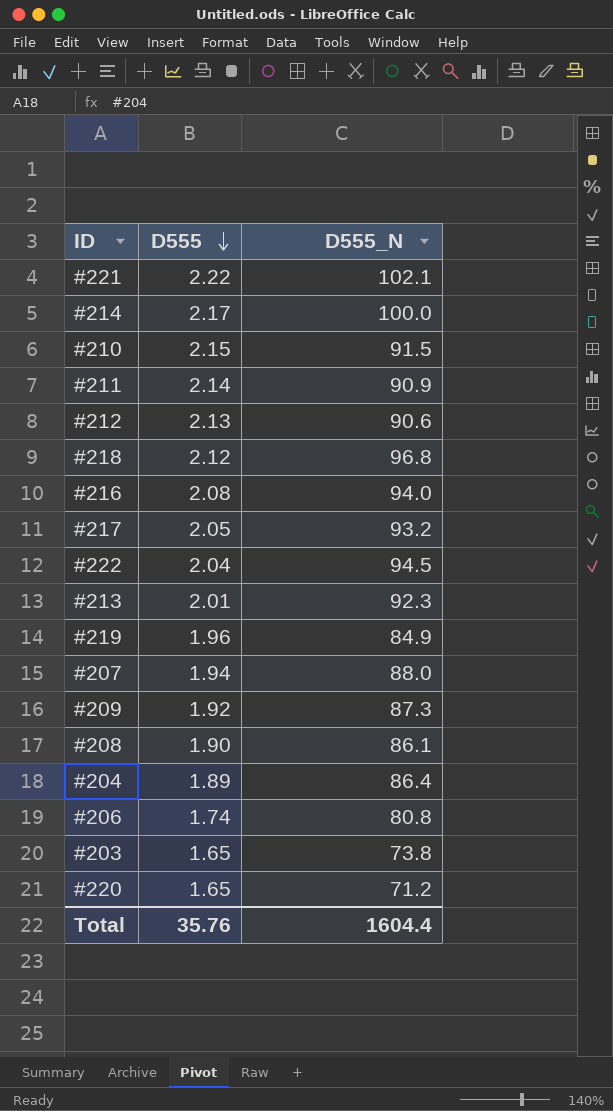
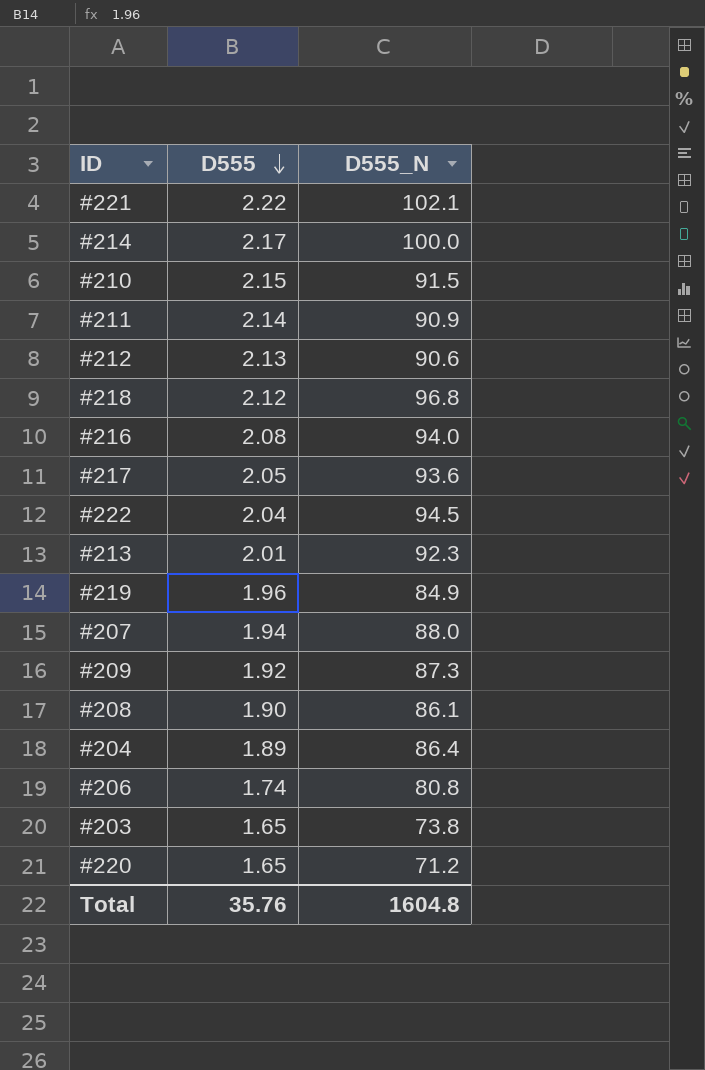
#217 | D555_N: 93.2 -> 93.6
Total | D555_N: 1604.4 -> 1604.8

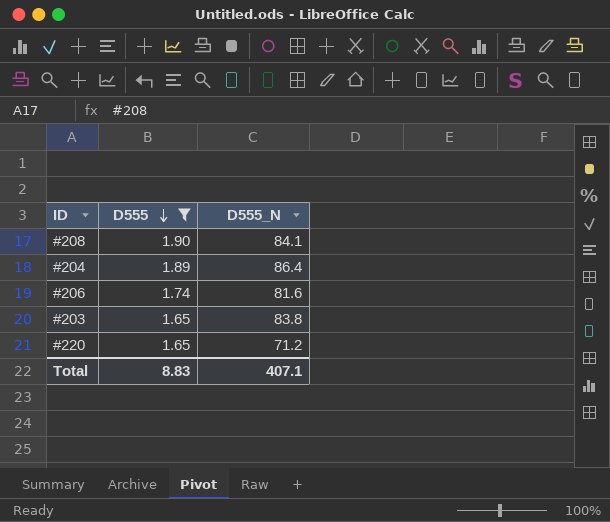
filter: none -> D555 <= 1.90
#208 | D555_N: 86.1 -> 84.1
#206 | D555_N: 80.8 -> 81.6
#203 | D555_N: 73.8 -> 83.8
Total | D555: 35.76 -> 8.83
Total | D555_N: 1604.8 -> 407.1

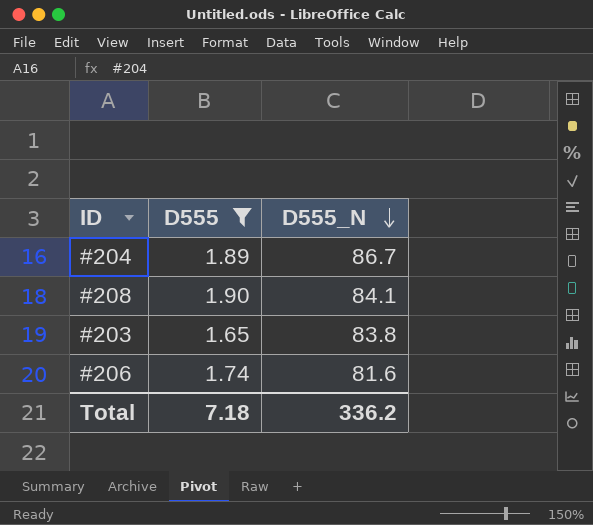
row order: D555 descending -> D555_N descending
row #220: 1.65 | 71.2 -> none
#204 | D555_N: 86.4 -> 86.7
Total | D555: 8.83 -> 7.18
Total | D555_N: 407.1 -> 336.2

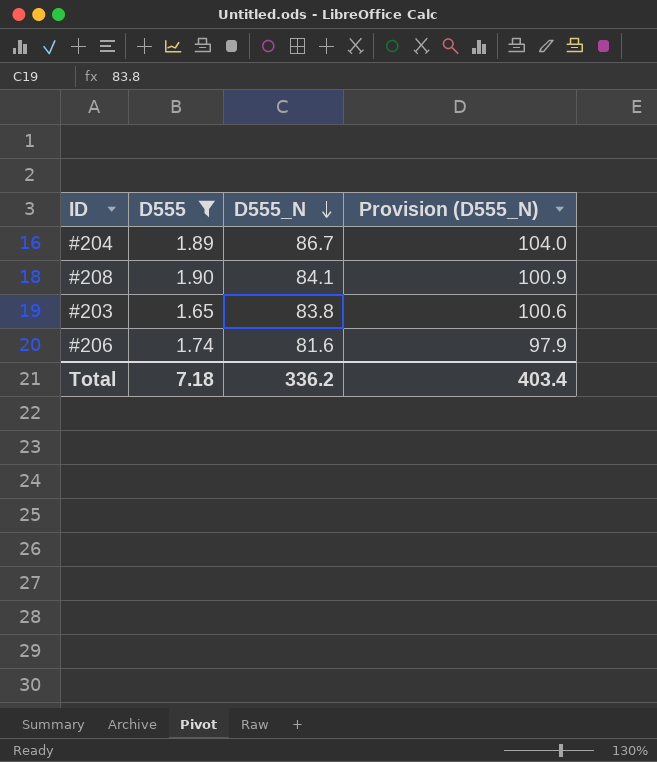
column Provision (D555_N) | formula: none -> [D555_N] * 1.2

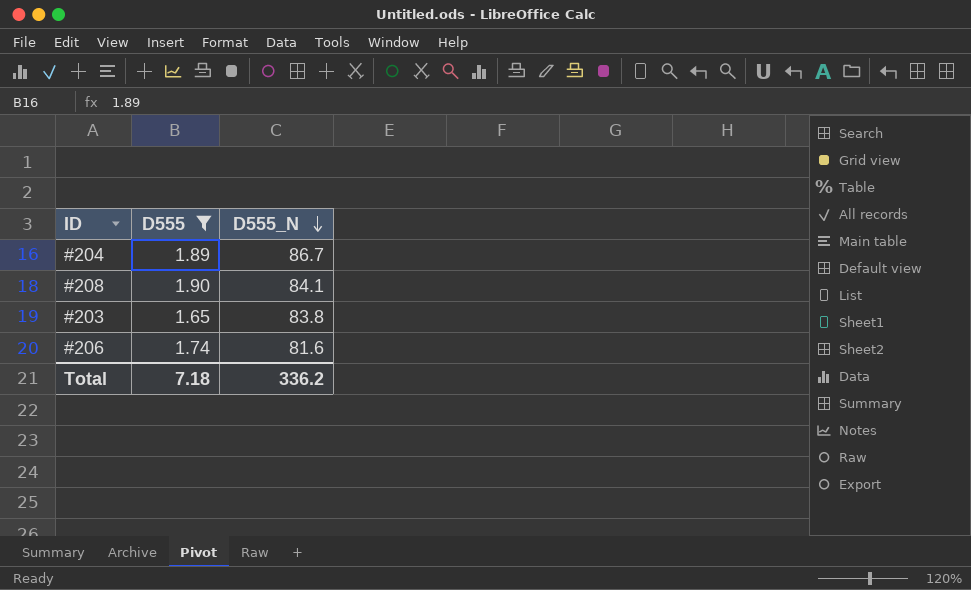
column Provision (D555_N) | formula: [D555_N] * 1.2 -> none

